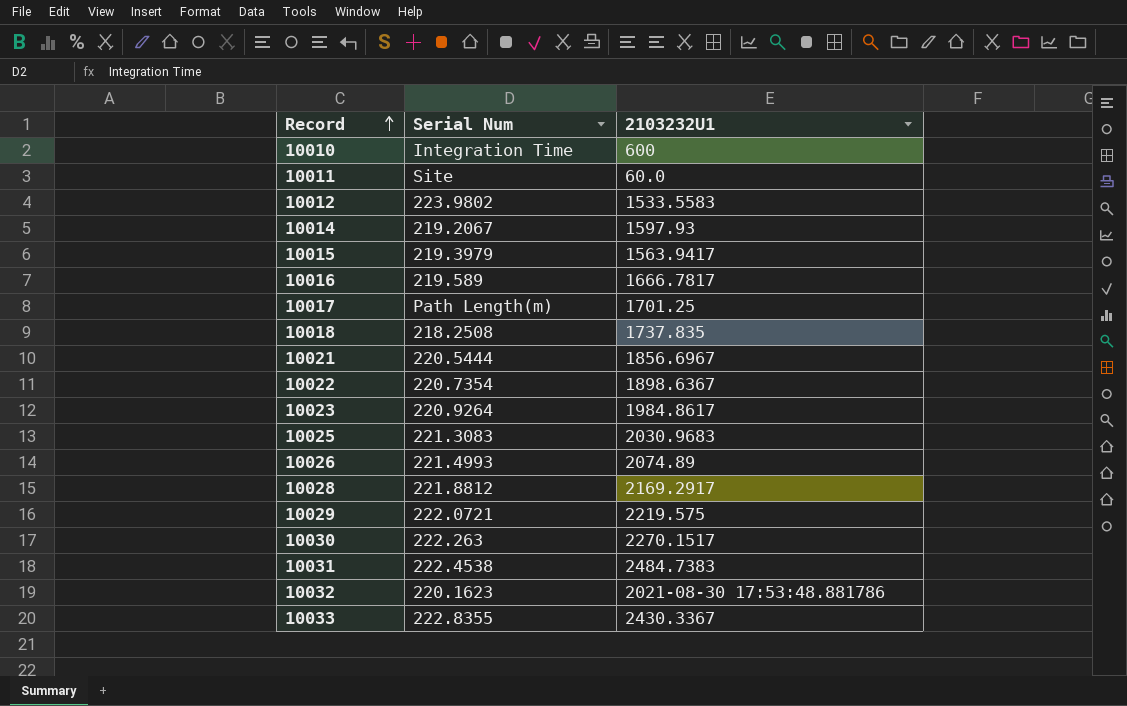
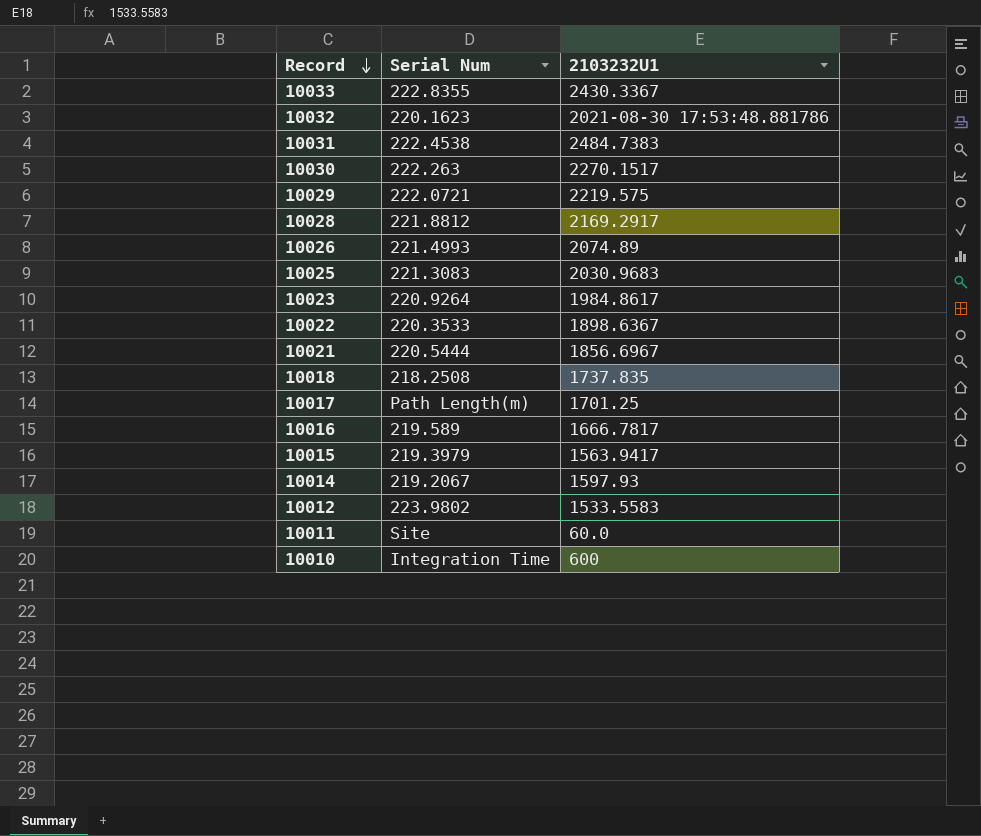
row order: Record ascending -> Record descending
10022 | Serial Num: 220.7354 -> 220.3533

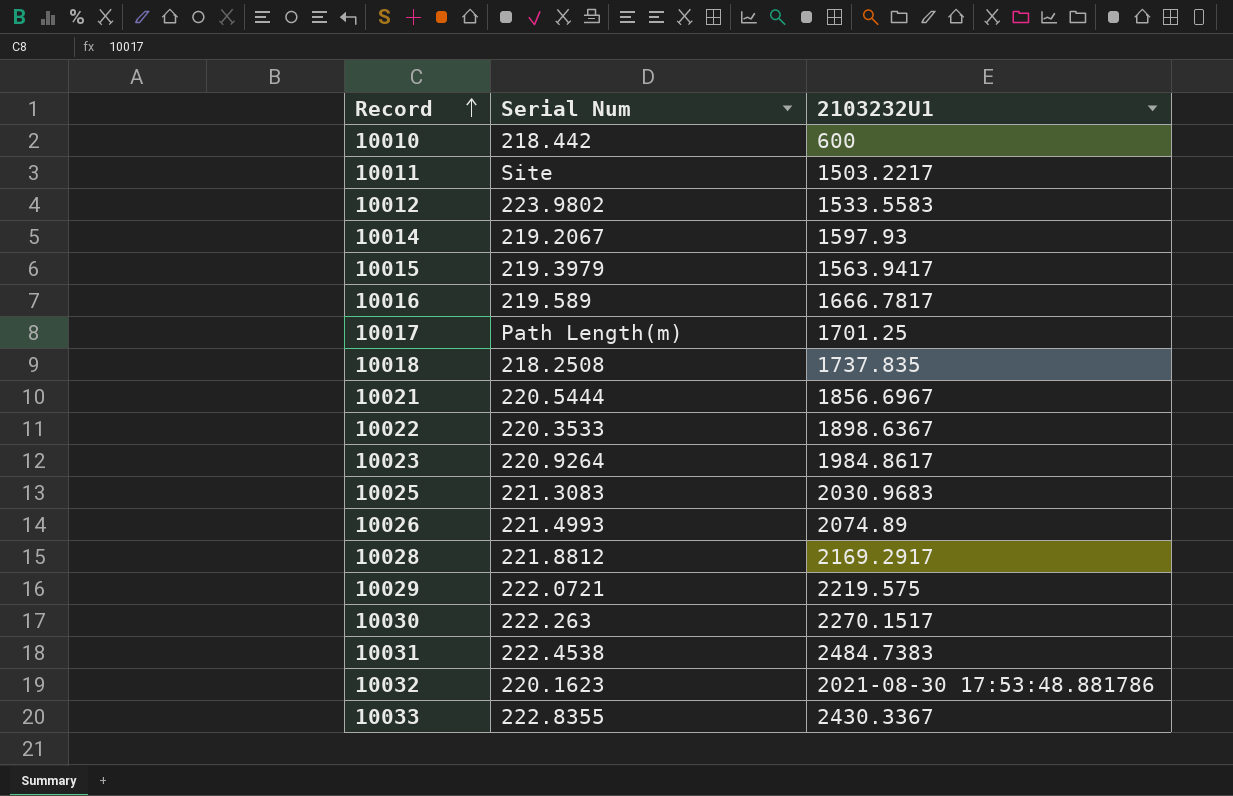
row order: Record descending -> Record ascending
10010 | Serial Num: Integration Time -> 218.442
10011 | 2103232U1: 60.0 -> 1503.2217

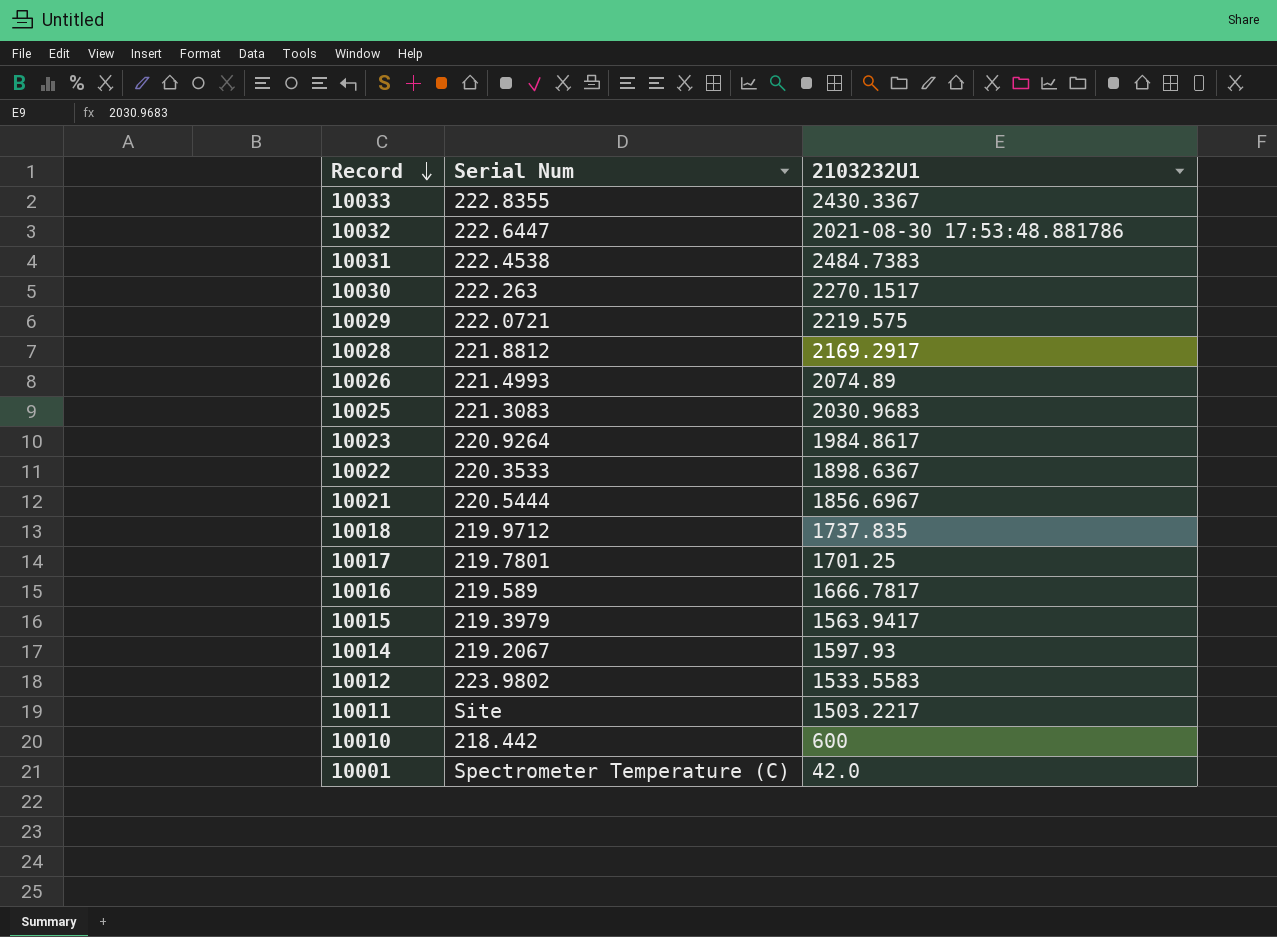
row order: Record ascending -> Record descending
10032 | Serial Num: 220.1623 -> 222.6447
10018 | Serial Num: 218.2508 -> 219.9712
10017 | Serial Num: Path Length(m) -> 219.7801
row 10001: none -> Spectrometer Temperature (C) | 42.0

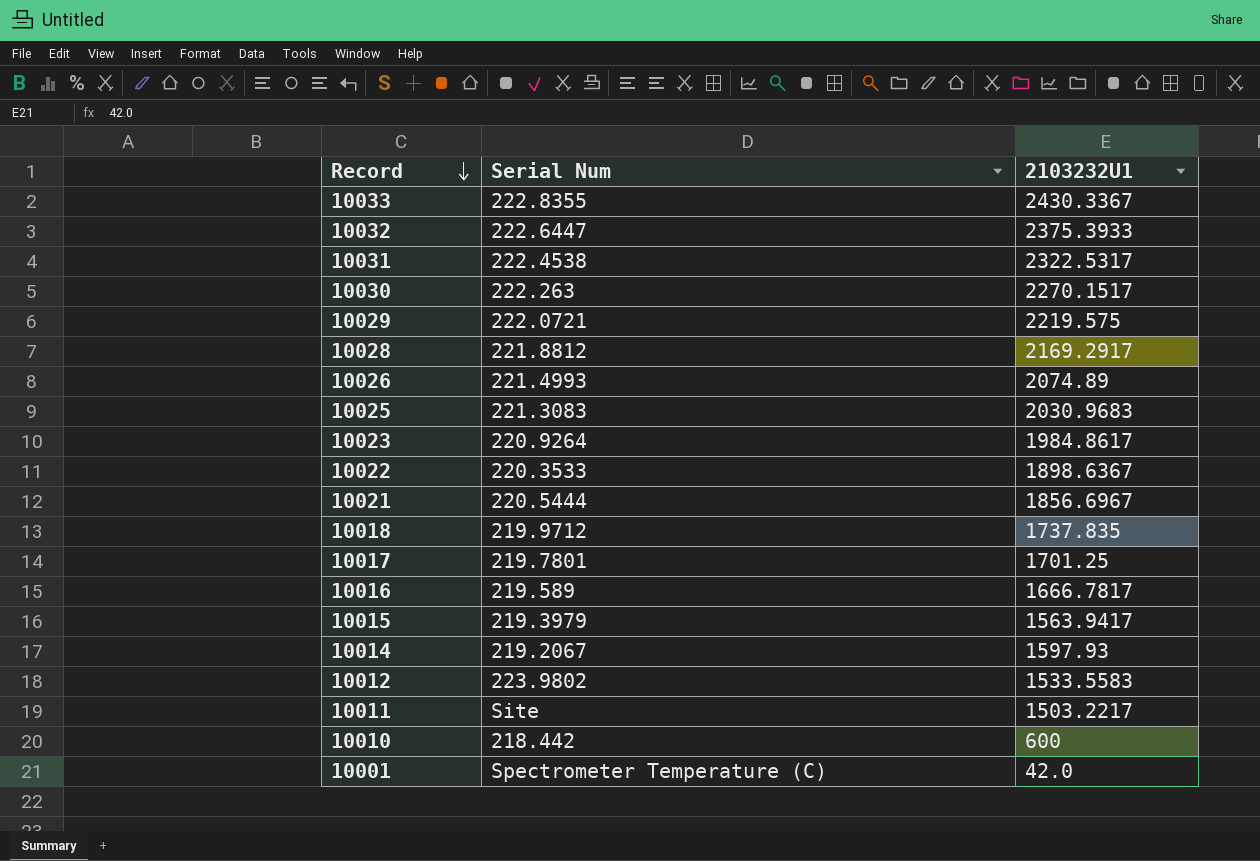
10032 | 2103232U1: 2021-08-30 17:53:48.881786 -> 2375.3933
10031 | 2103232U1: 2484.7383 -> 2322.5317

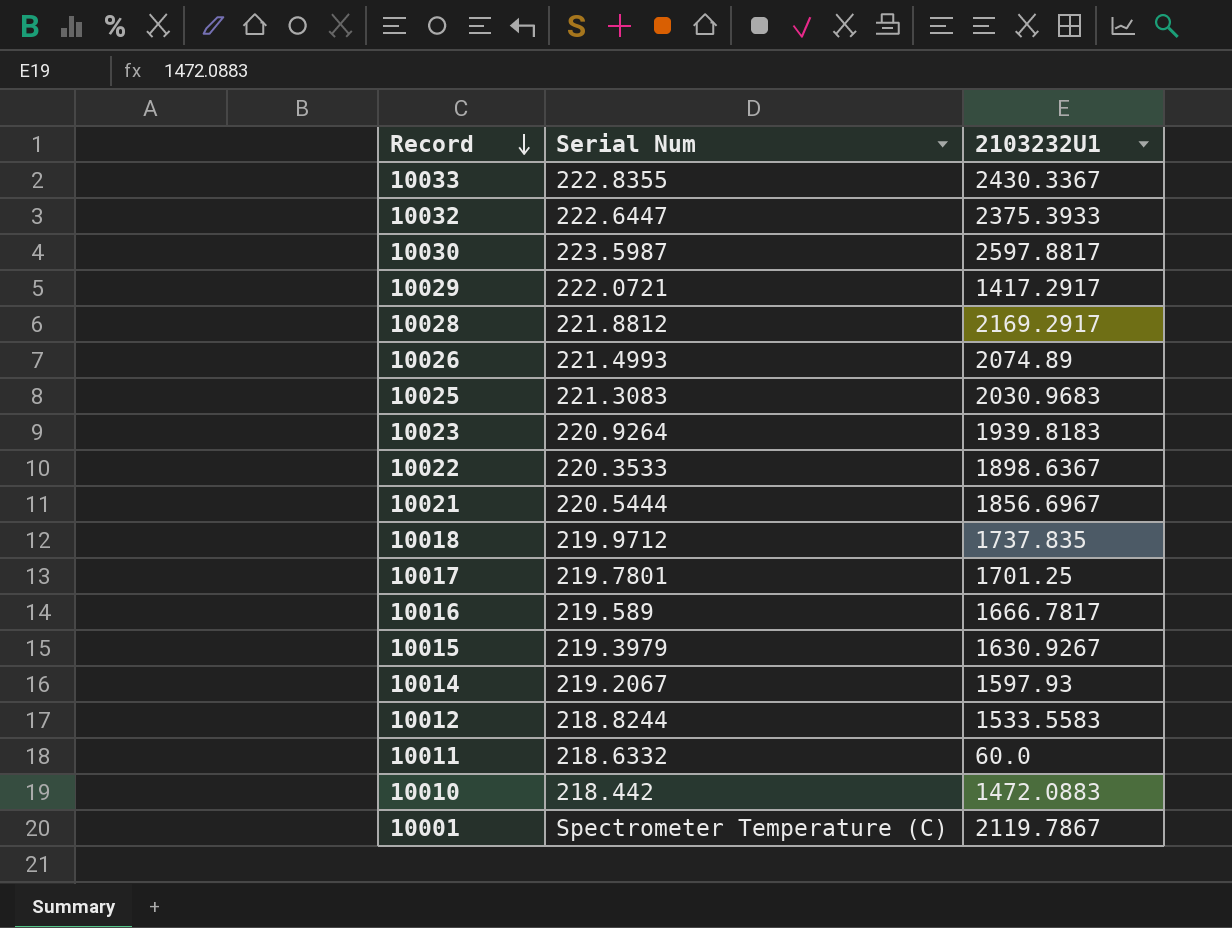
row 10031: 222.4538 | 2322.5317 -> none
10030 | Serial Num: 222.263 -> 223.5987
10030 | 2103232U1: 2270.1517 -> 2597.8817
10029 | 2103232U1: 2219.575 -> 1417.2917
10023 | 2103232U1: 1984.8617 -> 1939.8183
10015 | 2103232U1: 1563.9417 -> 1630.9267
10012 | Serial Num: 223.9802 -> 218.8244
10011 | Serial Num: Site -> 218.6332
10011 | 2103232U1: 1503.2217 -> 60.0
10010 | 2103232U1: 600 -> 1472.0883
10001 | 2103232U1: 42.0 -> 2119.7867

